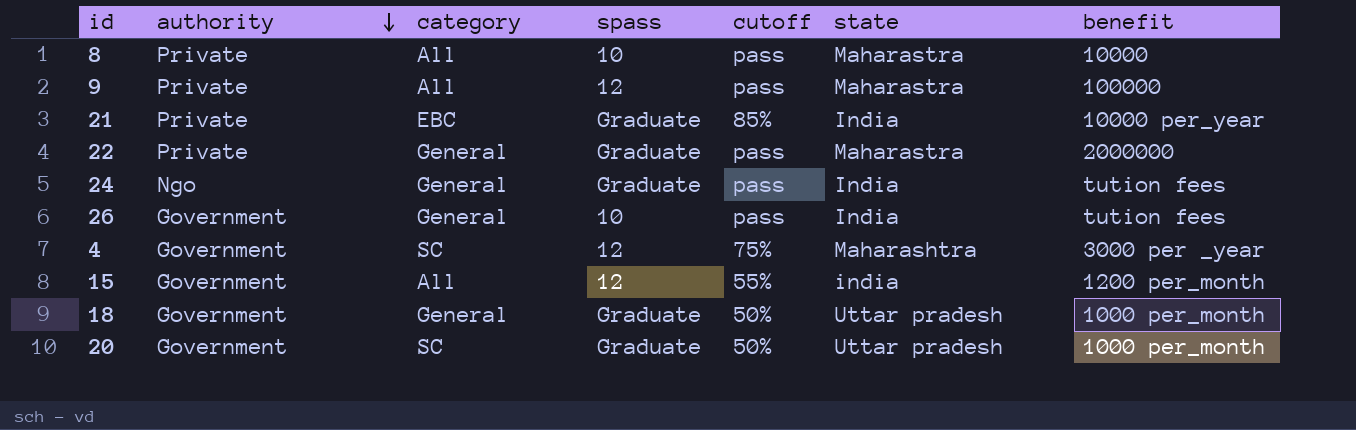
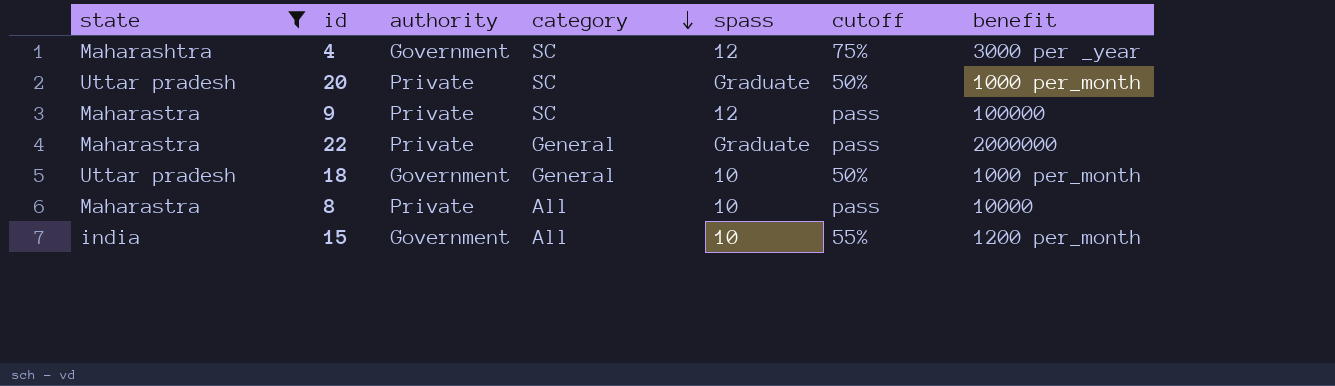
filter: none -> state != India
row order: authority descending -> category descending
column state | position: 6 -> 1
20 | authority: Government -> Private
9 | category: All -> SC
18 | spass: Graduate -> 10
15 | spass: 12 -> 10

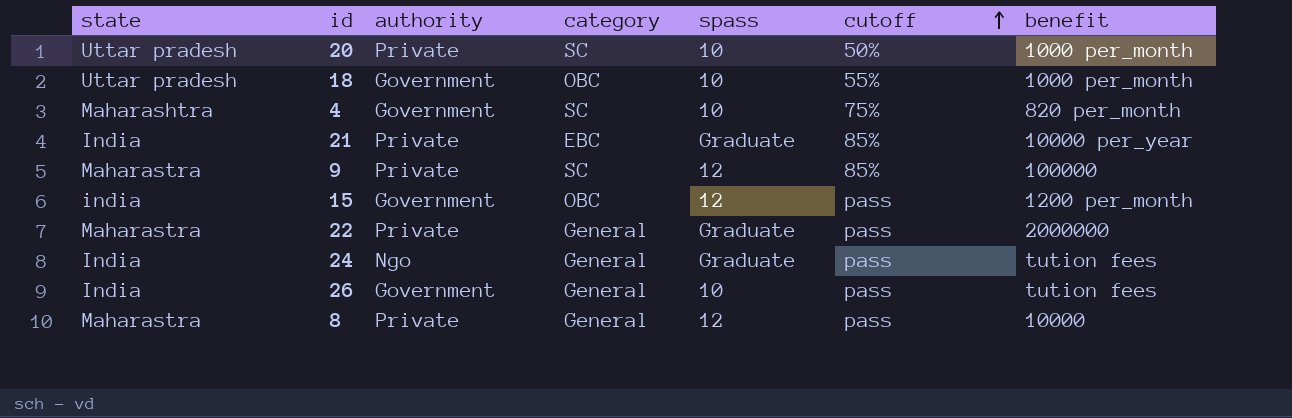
filter: state != India -> none
row order: category descending -> cutoff ascending
20 | spass: Graduate -> 10
18 | category: General -> OBC
18 | cutoff: 50% -> 55%
4 | spass: 12 -> 10
4 | benefit: 3000 per _year -> 820 per_month
9 | cutoff: pass -> 85%
15 | category: All -> OBC
15 | spass: 10 -> 12
15 | cutoff: 55% -> pass
8 | category: All -> General
8 | spass: 10 -> 12

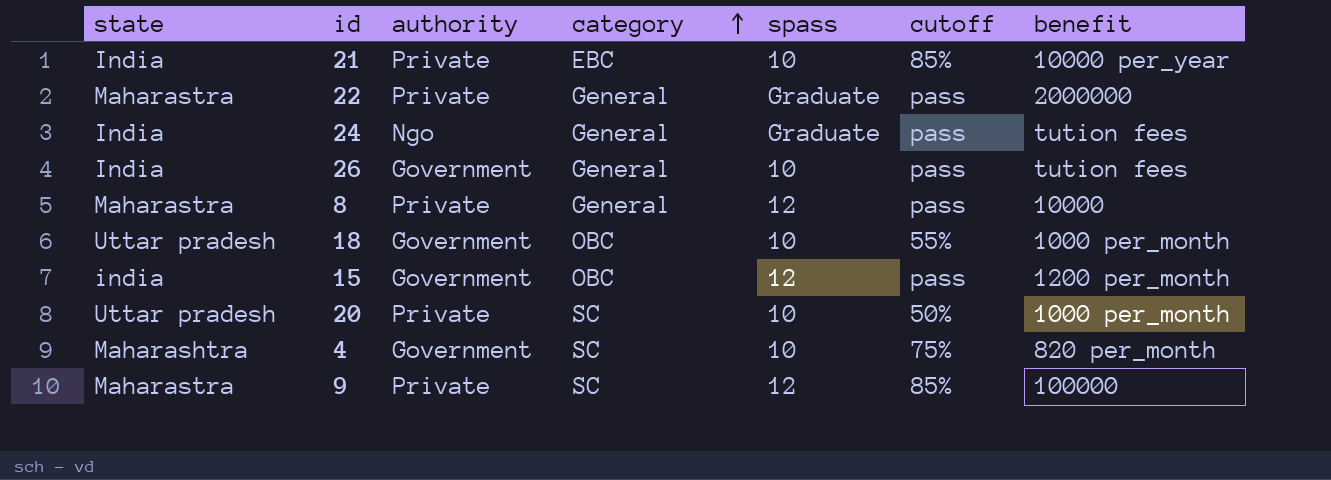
row order: cutoff ascending -> category ascending
21 | spass: Graduate -> 10

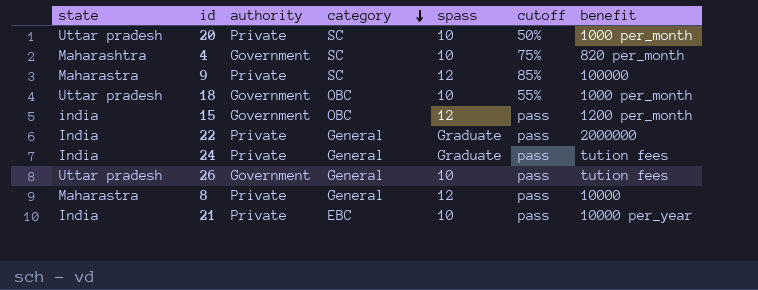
row order: category ascending -> category descending
22 | state: Maharastra -> India
24 | authority: Ngo -> Private
26 | state: India -> Uttar pradesh
21 | cutoff: 85% -> pass

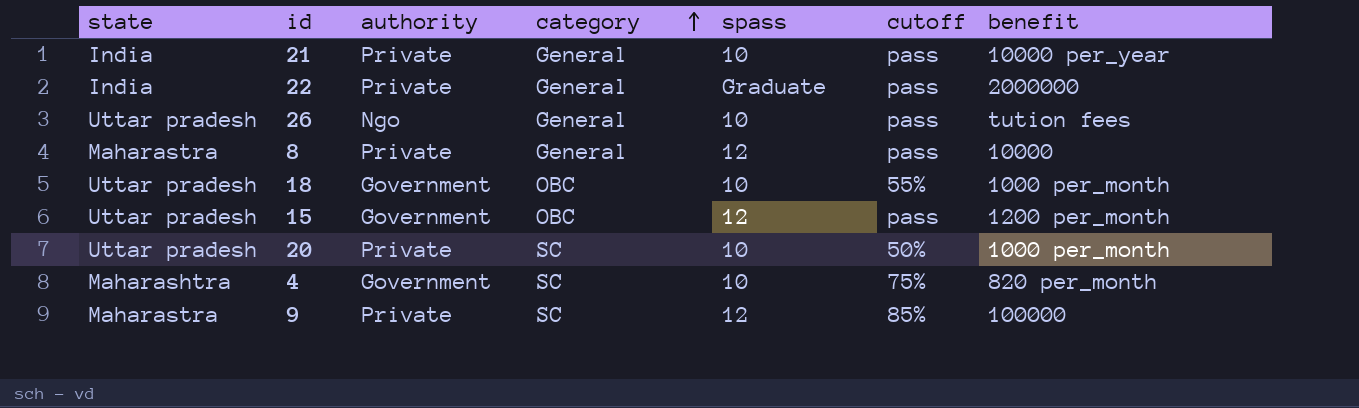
row order: category descending -> category ascending
row 24: India | Private | General | Graduate | pass | tution fees -> none
21 | category: EBC -> General
26 | authority: Government -> Ngo
15 | state: india -> Uttar pradesh

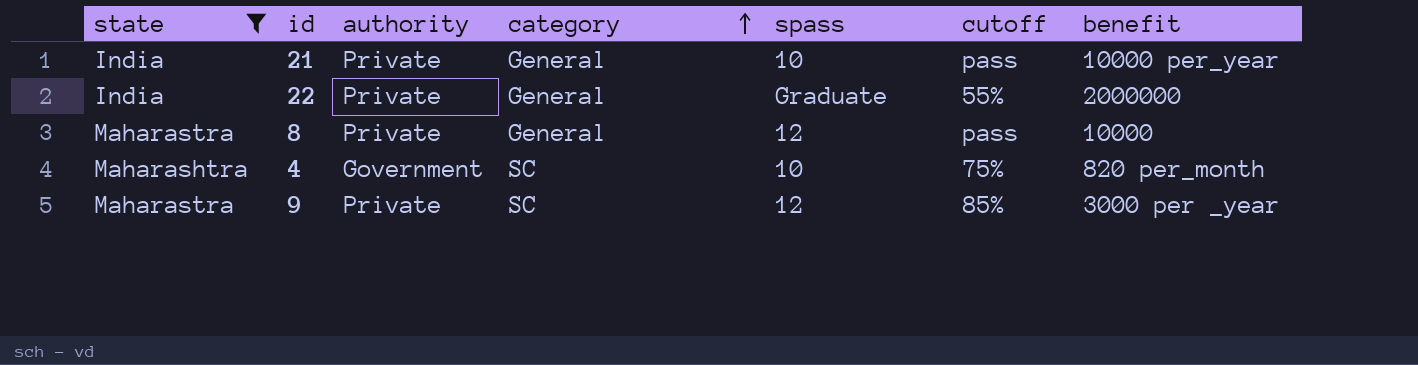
filter: none -> state != Uttar pradesh
22 | cutoff: pass -> 55%
9 | benefit: 100000 -> 3000 per _year

